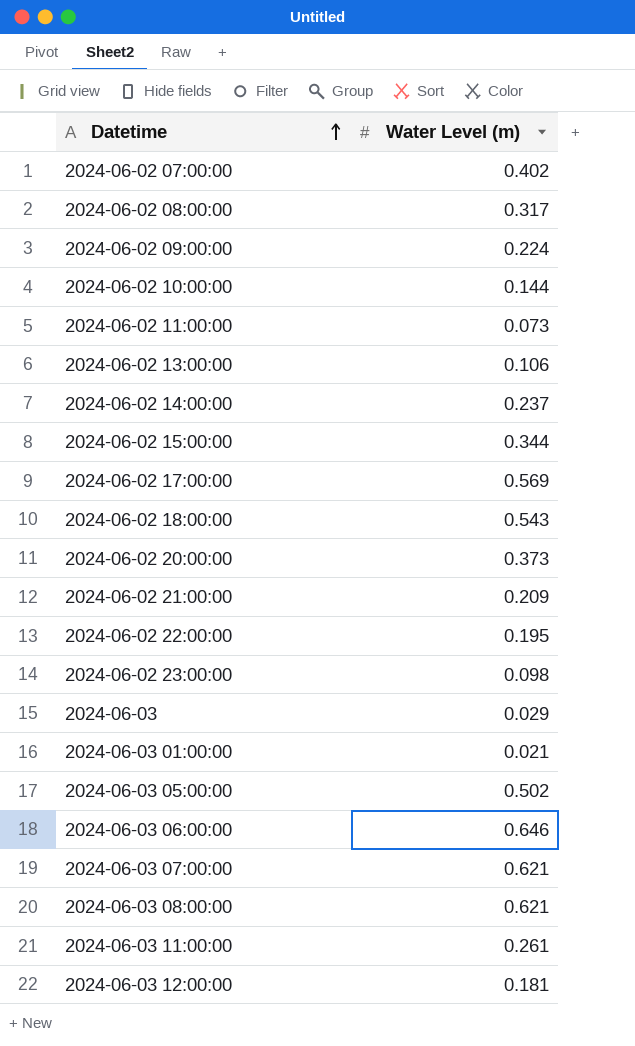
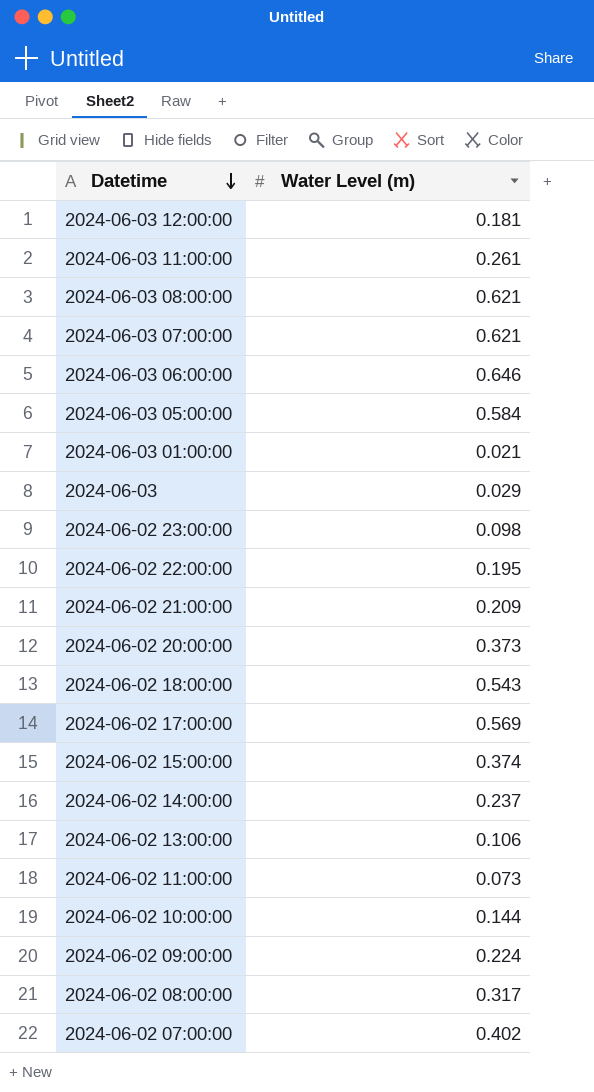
row order: Datetime ascending -> Datetime descending
2024-06-03 05:00:00 | Water Level (m): 0.502 -> 0.584
2024-06-02 15:00:00 | Water Level (m): 0.344 -> 0.374

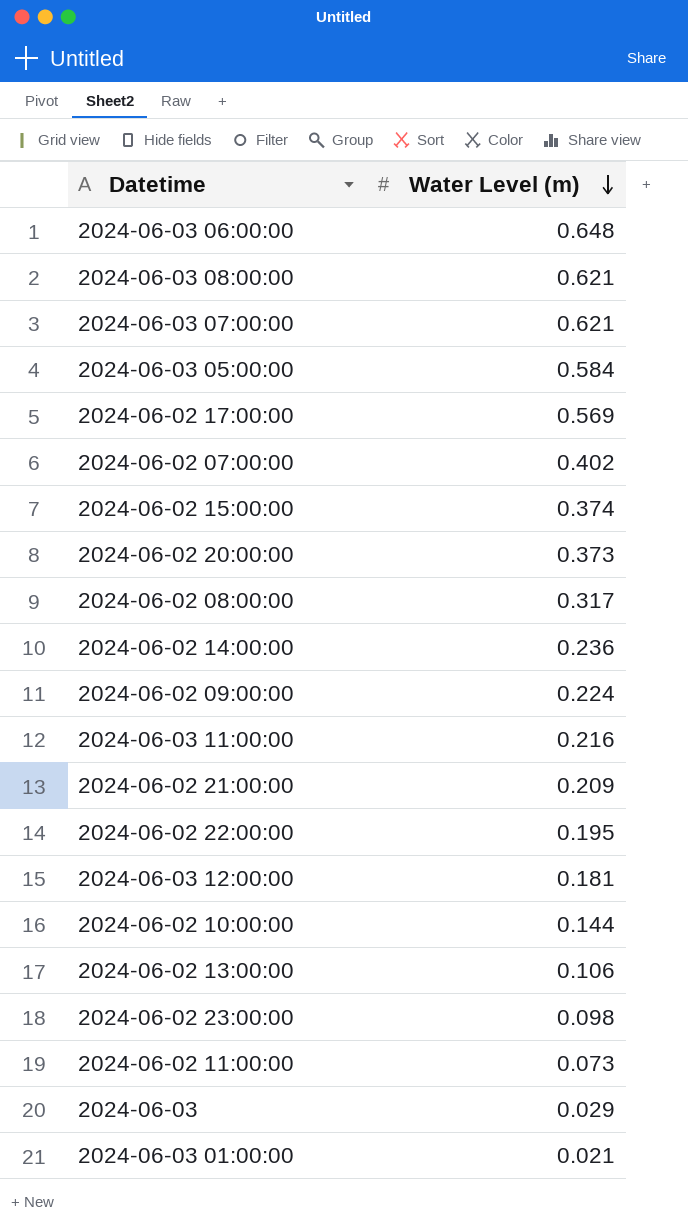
row order: Datetime descending -> Water Level (m) descending
row 2024-06-02 18:00:00: 0.543 -> none
2024-06-03 06:00:00 | Water Level (m): 0.646 -> 0.648
2024-06-02 14:00:00 | Water Level (m): 0.237 -> 0.236
2024-06-03 11:00:00 | Water Level (m): 0.261 -> 0.216

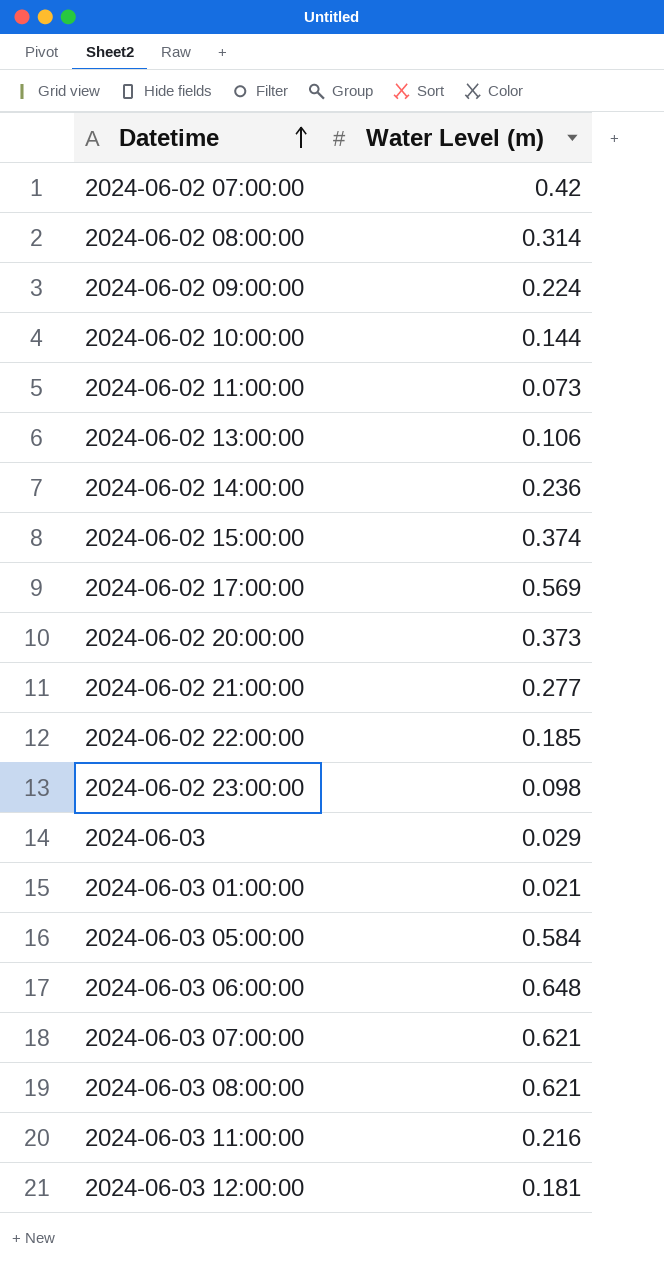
row order: Water Level (m) descending -> Datetime ascending
2024-06-02 07:00:00 | Water Level (m): 0.402 -> 0.42
2024-06-02 08:00:00 | Water Level (m): 0.317 -> 0.314
2024-06-02 21:00:00 | Water Level (m): 0.209 -> 0.277
2024-06-02 22:00:00 | Water Level (m): 0.195 -> 0.185

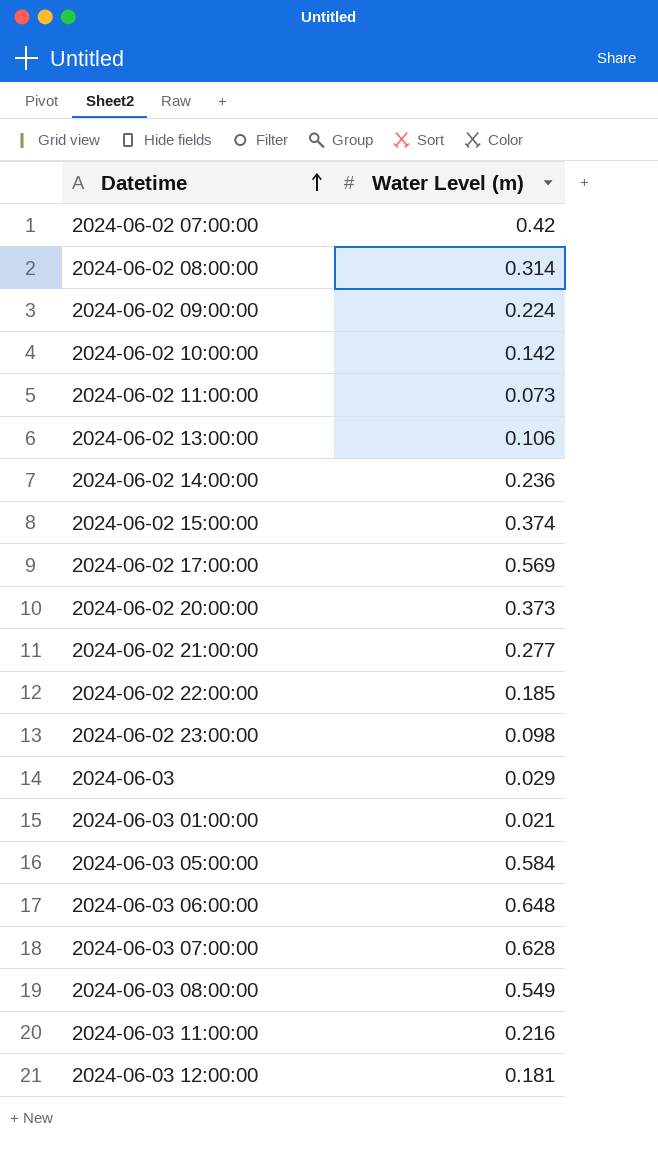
2024-06-02 10:00:00 | Water Level (m): 0.144 -> 0.142
2024-06-03 07:00:00 | Water Level (m): 0.621 -> 0.628
2024-06-03 08:00:00 | Water Level (m): 0.621 -> 0.549

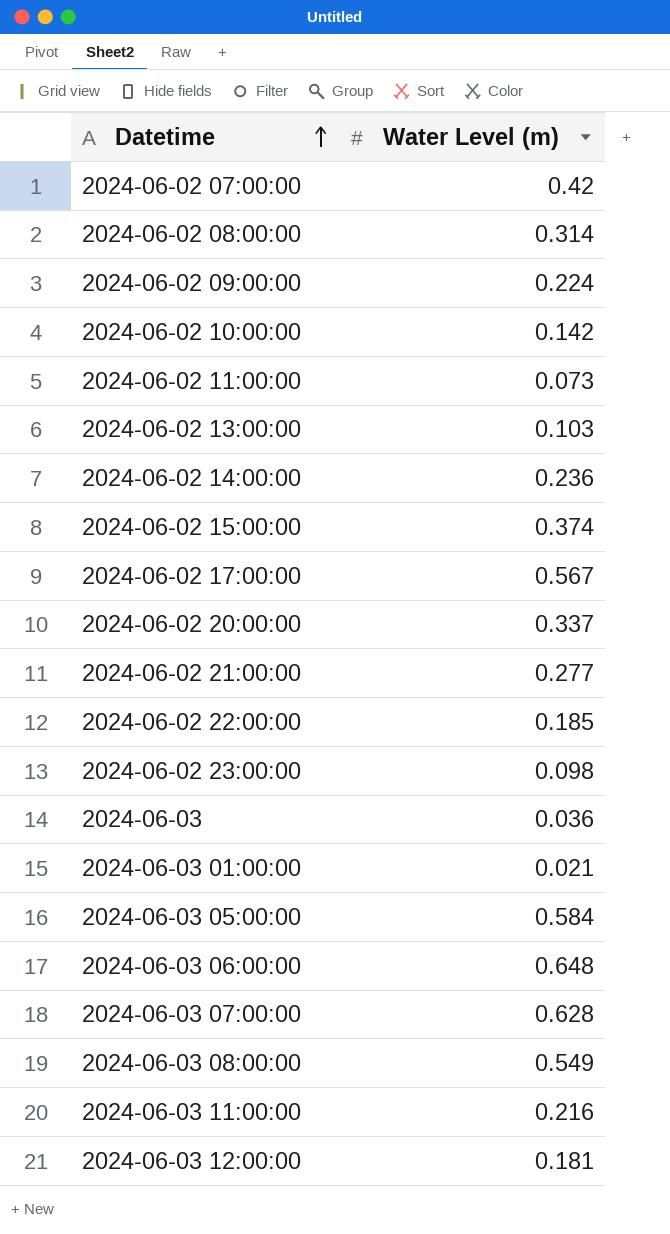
2024-06-02 13:00:00 | Water Level (m): 0.106 -> 0.103
2024-06-02 17:00:00 | Water Level (m): 0.569 -> 0.567
2024-06-02 20:00:00 | Water Level (m): 0.373 -> 0.337
2024-06-03 | Water Level (m): 0.029 -> 0.036

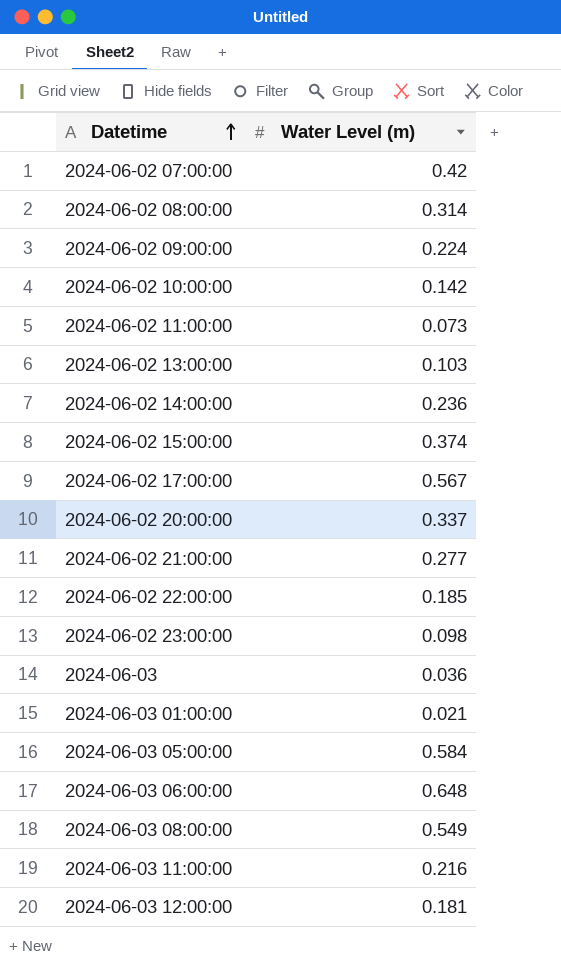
row 2024-06-03 07:00:00: 0.628 -> none

